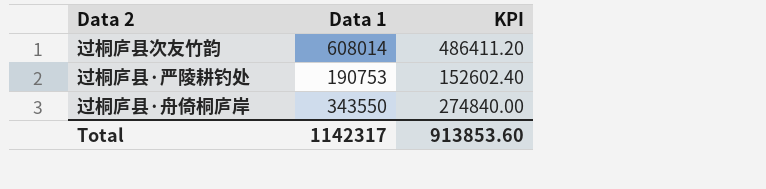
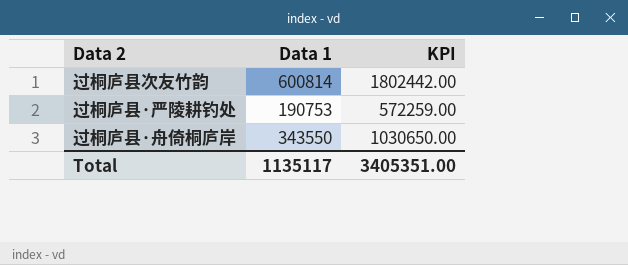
column KPI | formula: [Data 1] * 0.8 -> [Data 1] * 3
过桐庐县次友竹韵 | Data 1: 608014 -> 600814
Total | Data 1: 1142317 -> 1135117
Total | KPI: 913853.60 -> 3405351.00

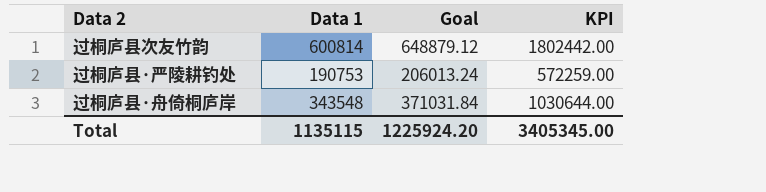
column Goal | formula: none -> [Data 1] * 1.08
过桐庐县·舟倚桐庐岸 | Data 1: 343550 -> 343548
过桐庐县·舟倚桐庐岸 | KPI: 1030650.00 -> 1030644.00
Total | Data 1: 1135117 -> 1135115
Total | KPI: 3405351.00 -> 3405345.00

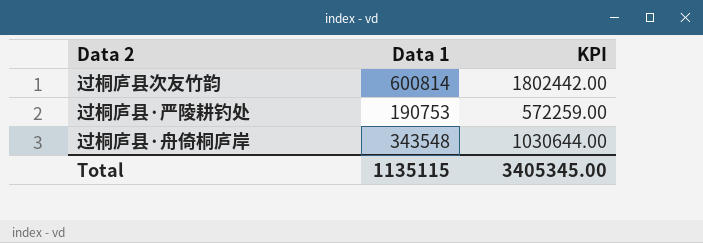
column Goal | formula: [Data 1] * 1.08 -> none

